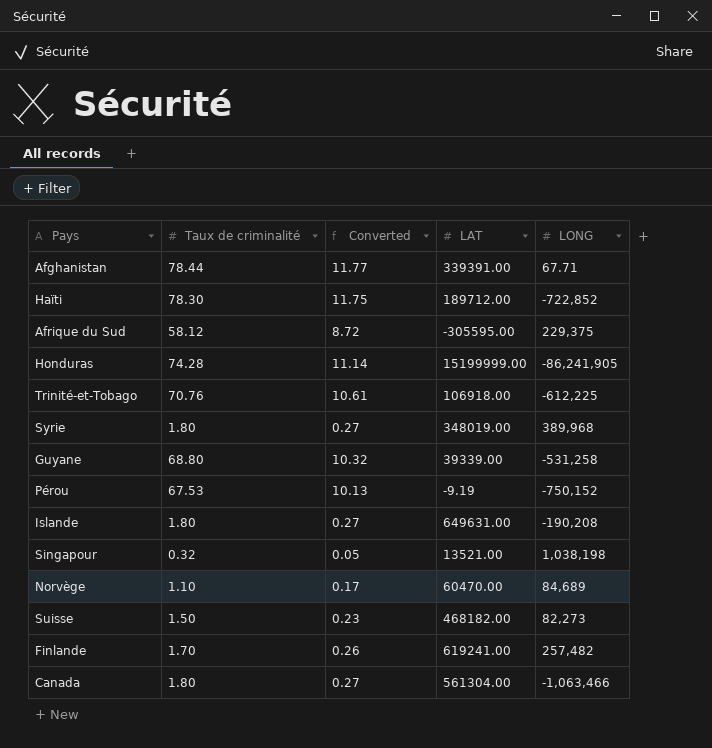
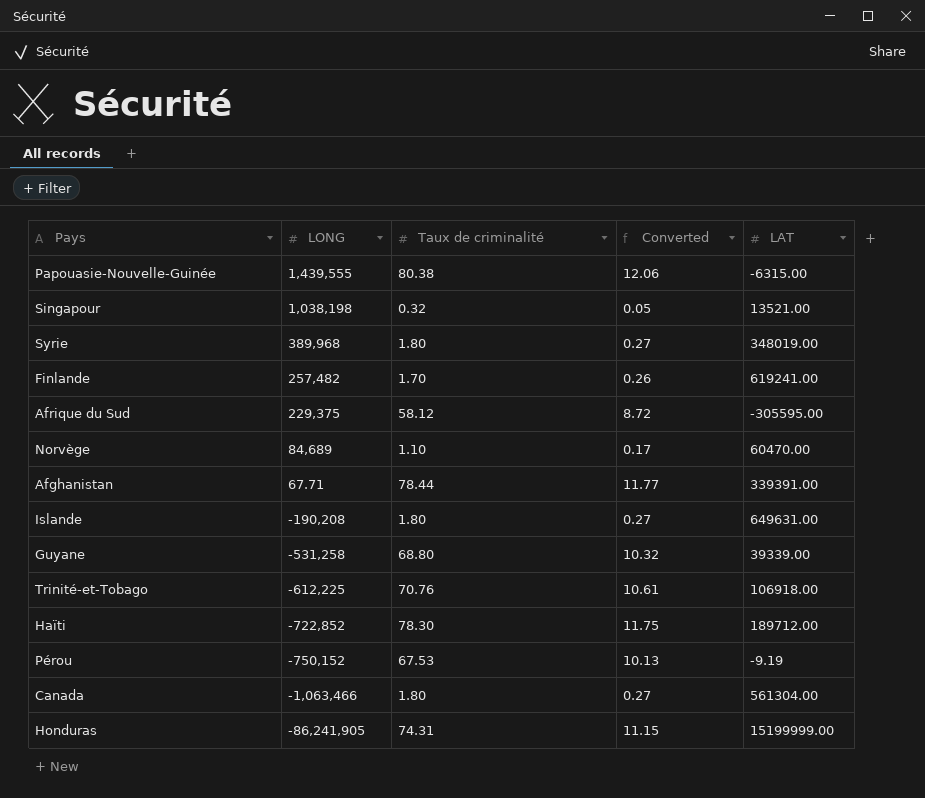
row order: none -> LONG descending
column LONG | position: 5 -> 2
row Suisse: 1.50 | 0.23 | 468182.00 | 82,273 -> none
row Papouasie-Nouvelle-Guinée: none -> 1,439,555 | 80.38 | 12.06 | -6315.00
Honduras | Taux de criminalité: 74.28 -> 74.31
Honduras | Converted: 11.14 -> 11.15

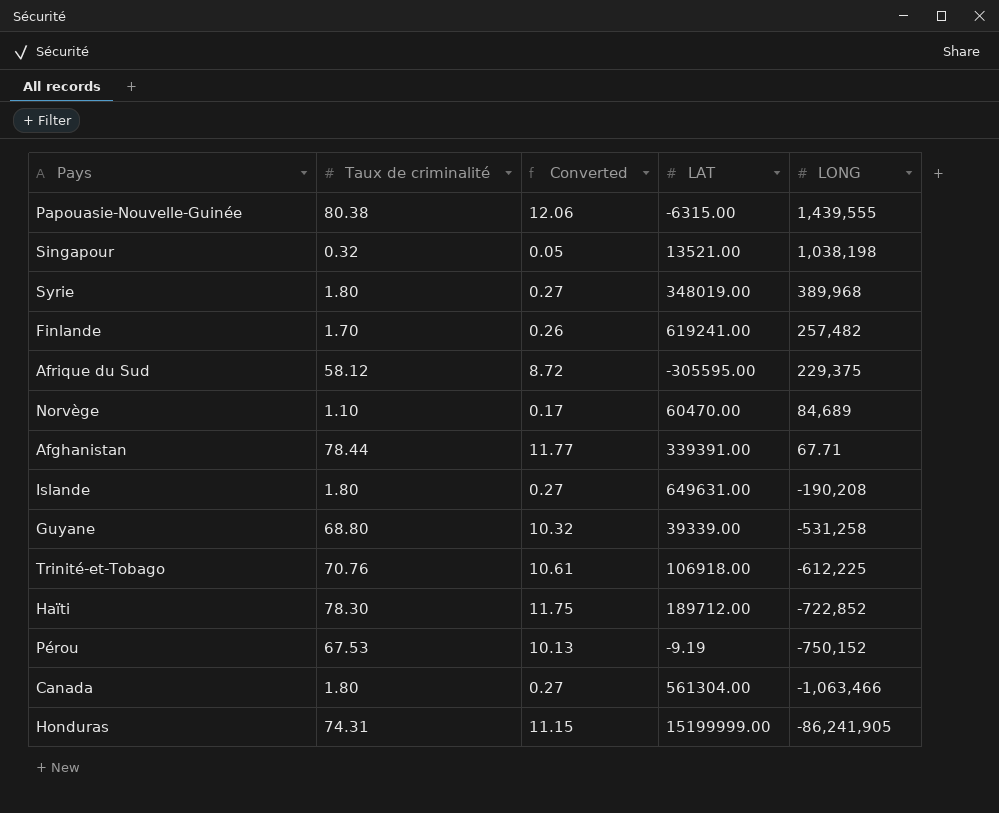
column LONG | position: 2 -> 5

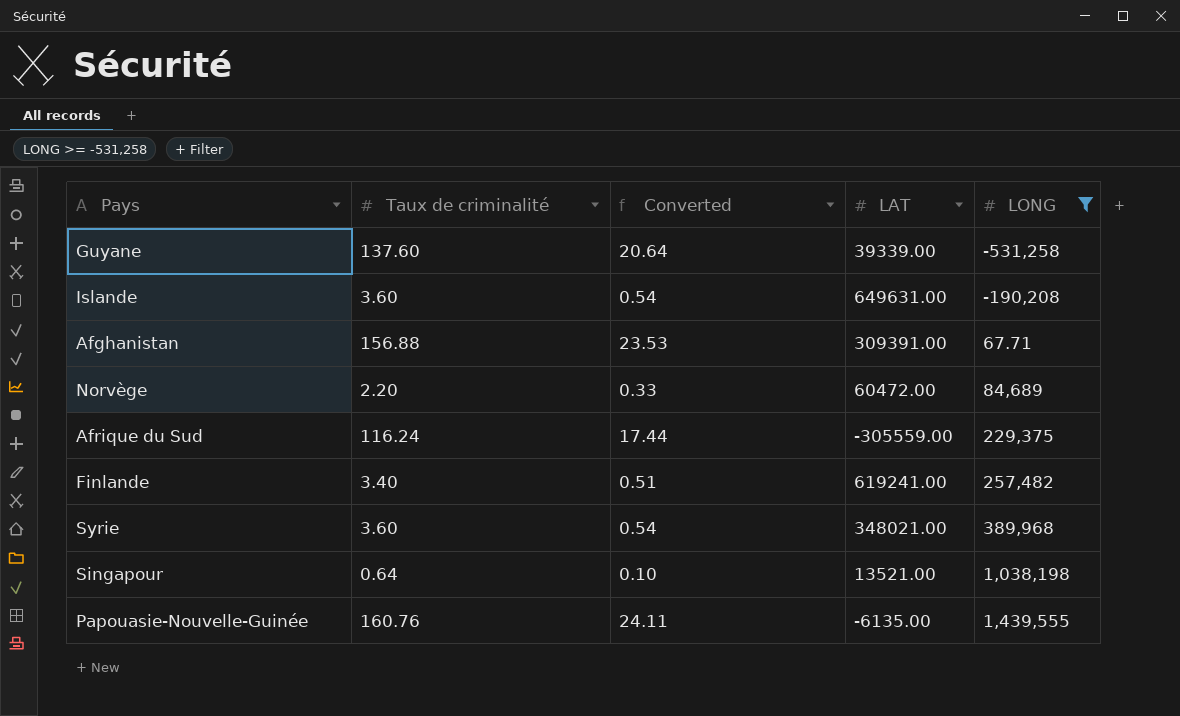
filter: none -> LONG >= -531,258
row order: LONG descending -> LONG ascending
Guyane | Taux de criminalité: 68.80 -> 137.60
Guyane | Converted: 10.32 -> 20.64
Islande | Taux de criminalité: 1.80 -> 3.60
Islande | Converted: 0.27 -> 0.54
Afghanistan | Taux de criminalité: 78.44 -> 156.88
Afghanistan | Converted: 11.77 -> 23.53
Afghanistan | LAT: 339391.00 -> 309391.00
Norvège | Taux de criminalité: 1.10 -> 2.20
Norvège | Converted: 0.17 -> 0.33
Norvège | LAT: 60470.00 -> 60472.00
Afrique du Sud | Taux de criminalité: 58.12 -> 116.24
Afrique du Sud | Converted: 8.72 -> 17.44
Afrique du Sud | LAT: -305595.00 -> -305559.00
Finlande | Taux de criminalité: 1.70 -> 3.40
Finlande | Converted: 0.26 -> 0.51
Syrie | Taux de criminalité: 1.80 -> 3.60
Syrie | Converted: 0.27 -> 0.54
Syrie | LAT: 348019.00 -> 348021.00
Singapour | Taux de criminalité: 0.32 -> 0.64
Singapour | Converted: 0.05 -> 0.10
Papouasie-Nouvelle-Guinée | Taux de criminalité: 80.38 -> 160.76
Papouasie-Nouvelle-Guinée | Converted: 12.06 -> 24.11
Papouasie-Nouvelle-Guinée | LAT: -6315.00 -> -6135.00

